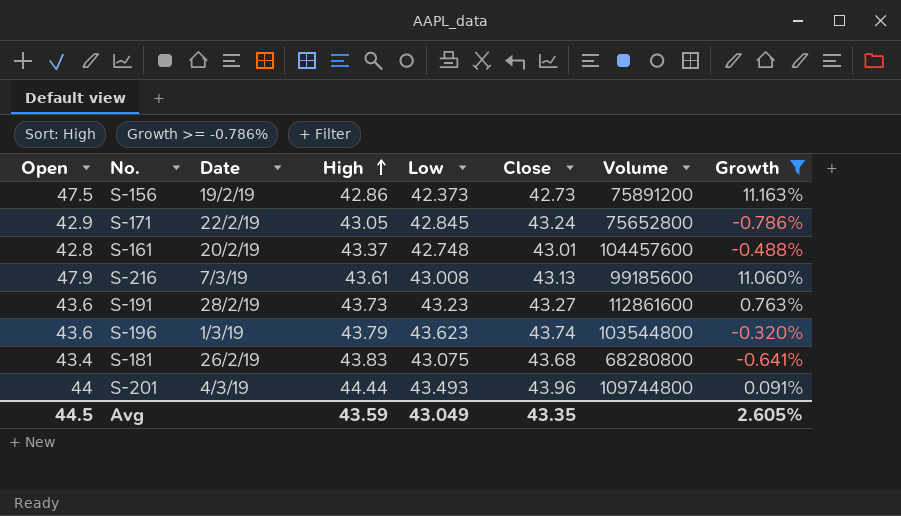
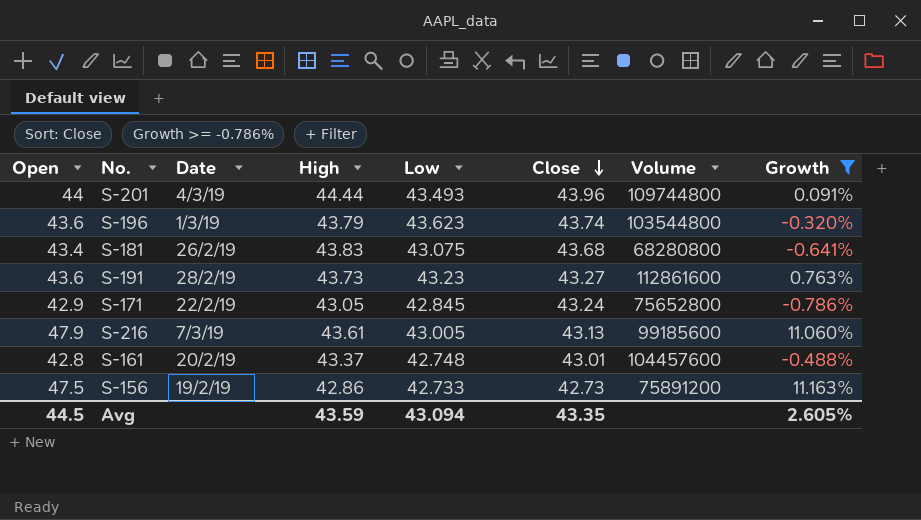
row order: High ascending -> Close descending
S-216 | Low: 43.008 -> 43.005
S-156 | Low: 42.373 -> 42.733
Avg | Low: 43.049 -> 43.094

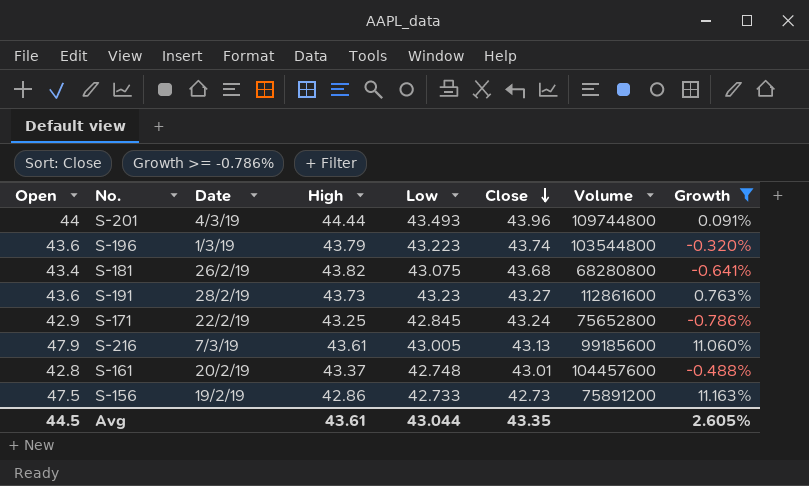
S-196 | Low: 43.623 -> 43.223
S-181 | High: 43.83 -> 43.82
S-171 | High: 43.05 -> 43.25
Avg | High: 43.59 -> 43.61
Avg | Low: 43.094 -> 43.044

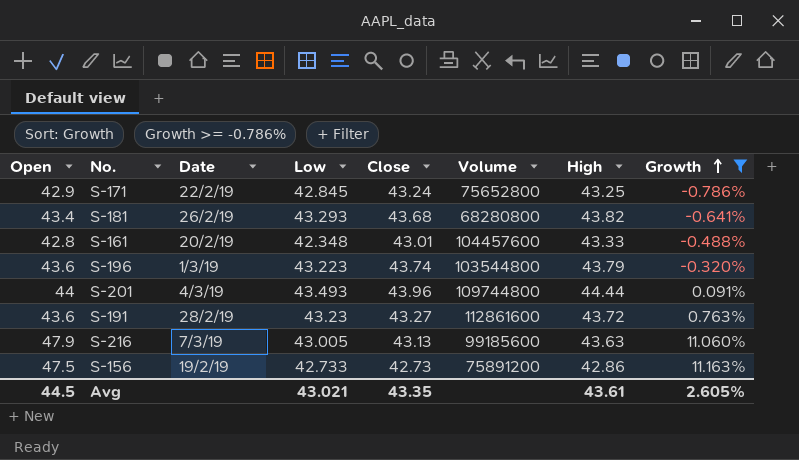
row order: Close descending -> Growth ascending
column High | position: 4 -> 7
S-181 | Low: 43.075 -> 43.293
S-161 | Low: 42.748 -> 42.348
S-161 | High: 43.37 -> 43.33
S-191 | High: 43.73 -> 43.72
S-216 | High: 43.61 -> 43.63
Avg | Low: 43.044 -> 43.021

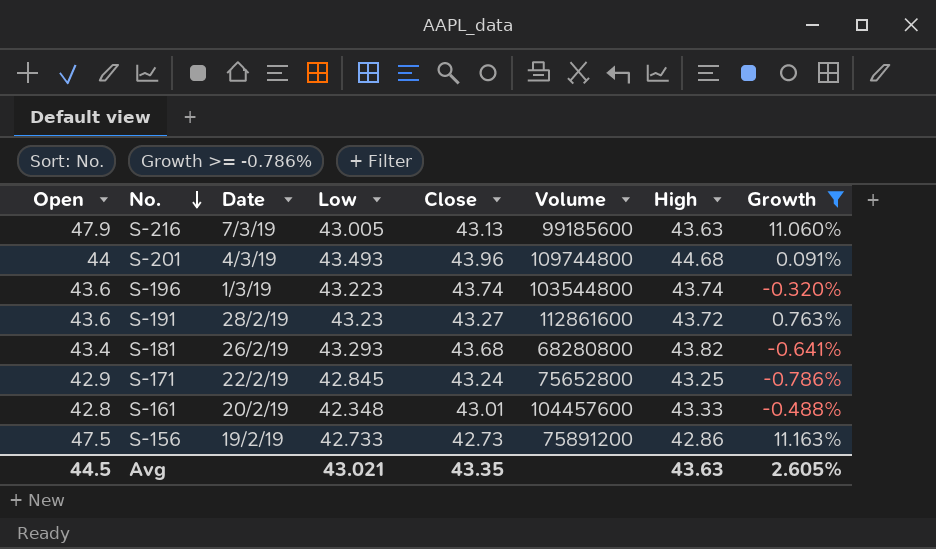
row order: Growth ascending -> No. descending
S-201 | High: 44.44 -> 44.68
S-196 | High: 43.79 -> 43.74
Avg | High: 43.61 -> 43.63

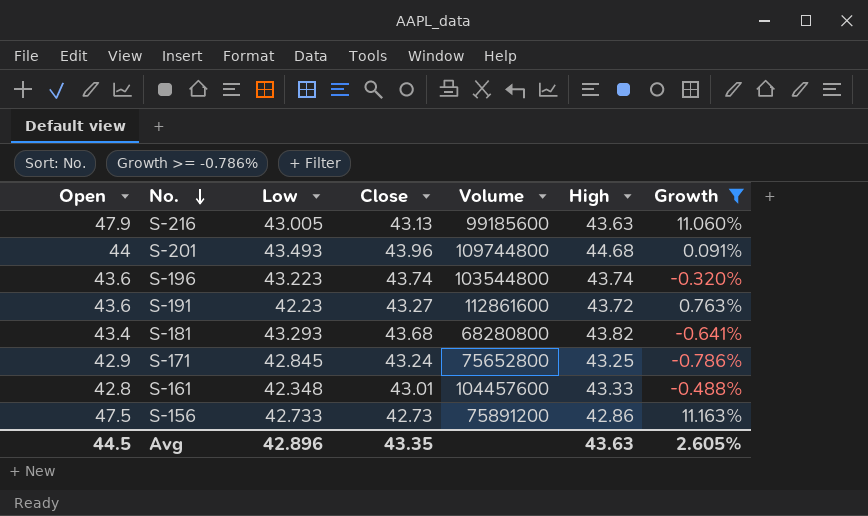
column Date | position: 3 -> none
S-191 | Low: 43.23 -> 42.23
Avg | Low: 43.021 -> 42.896

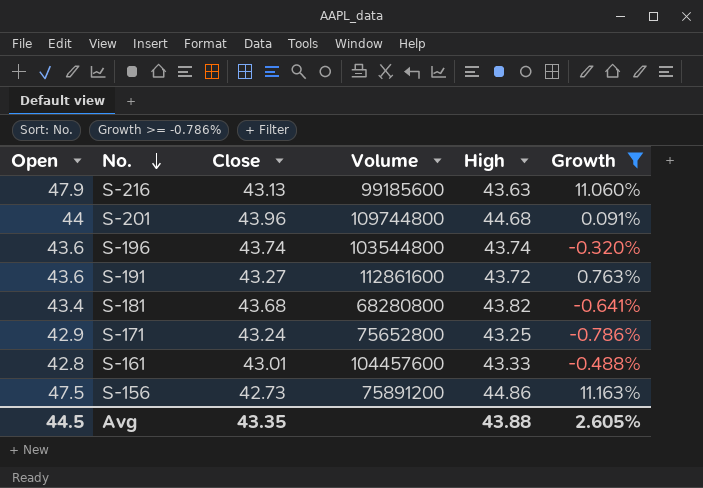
column Low | position: 3 -> none
S-156 | High: 42.86 -> 44.86
Avg | High: 43.63 -> 43.88

